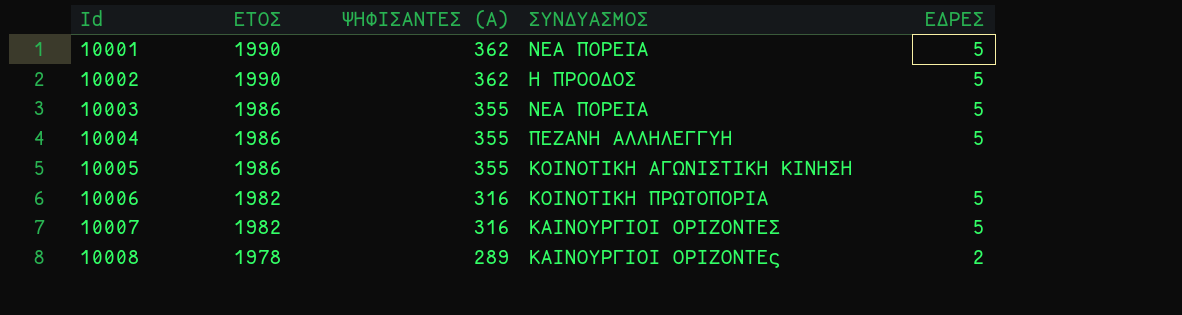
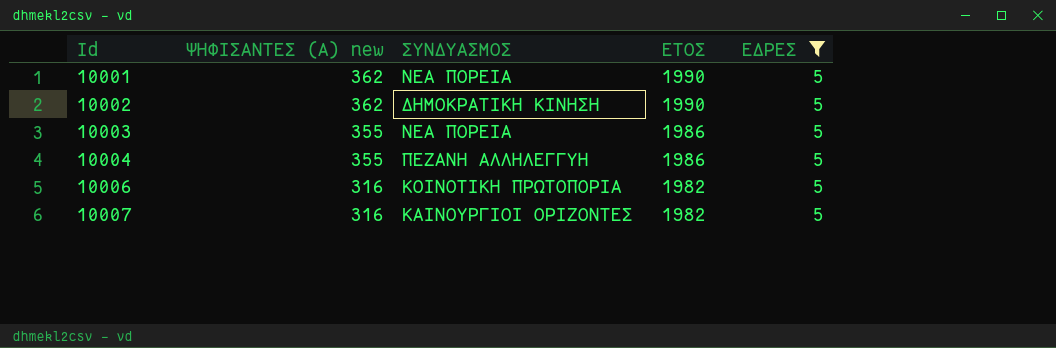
filter: none -> ΕΔΡΕΣ = 5
column name: ΨΗΦΙΣΑΝΤΕΣ (Α) -> ΨΗΦΙΣΑΝΤΕΣ (Α) new
column ΕΤΟΣ | position: 2 -> 4
10002 | ΣΥΝΔΥΑΣΜΟΣ: Η ΠΡΟΟΔΟΣ -> ΔΗΜΟΚΡΑΤΙΚΗ ΚΙΝΗΣΗ

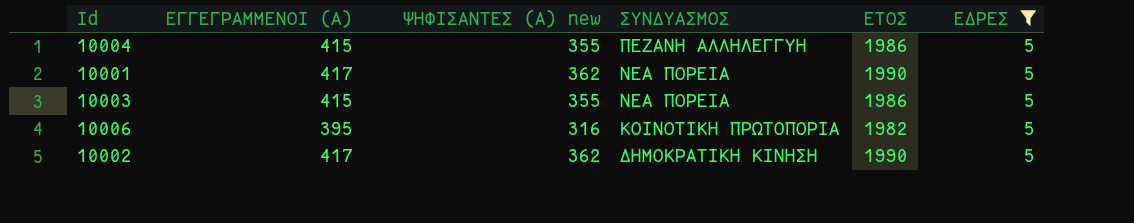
row order: Id ascending -> ΣΥΝΔΥΑΣΜΟΣ descending
column ΕΓΓΕΓΡΑΜΜΕΝΟΙ (Α) | position: none -> 2
row 10007: 316 | ΚΑΙΝΟΥΡΓΙΟΙ ΟΡΙΖΟΝΤΕΣ | 1982 | 5 -> none

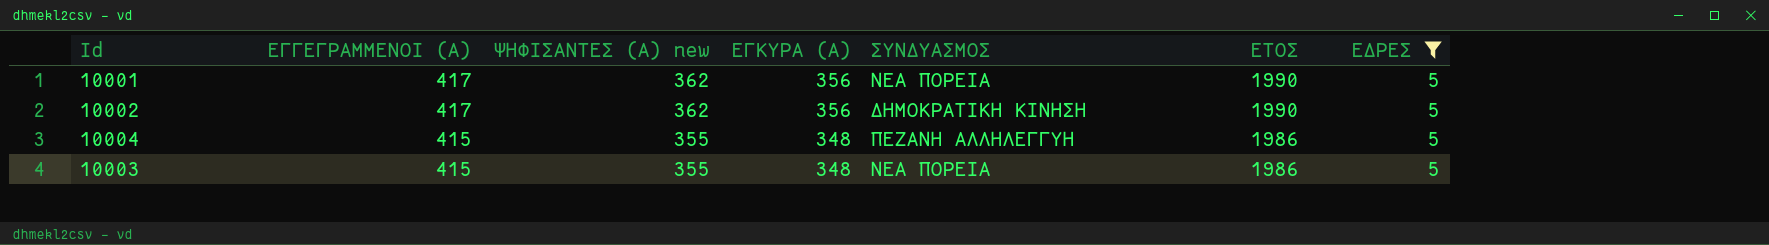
row order: ΣΥΝΔΥΑΣΜΟΣ descending -> ΕΓΓΕΓΡΑΜΜΕΝΟΙ (Α) descending
column ΕΓΚΥΡΑ (Α) | position: none -> 4
row 10006: 395 | 316 | ΚΟΙΝΟΤΙΚΗ ΠΡΩΤΟΠΟΡΙΑ | 1982 | 5 -> none

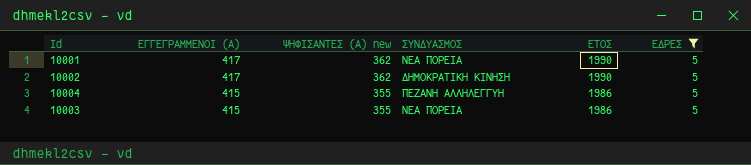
column ΕΓΚΥΡΑ (Α) | position: 4 -> none

